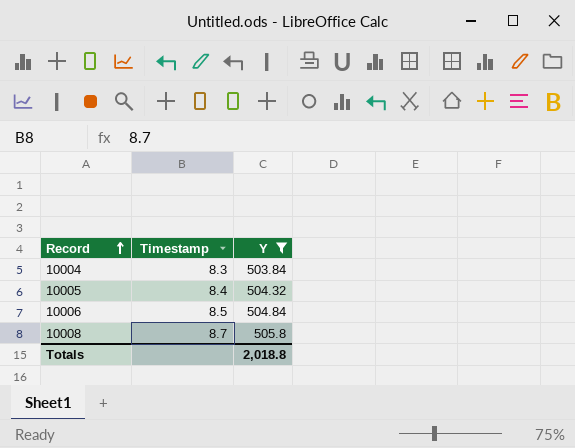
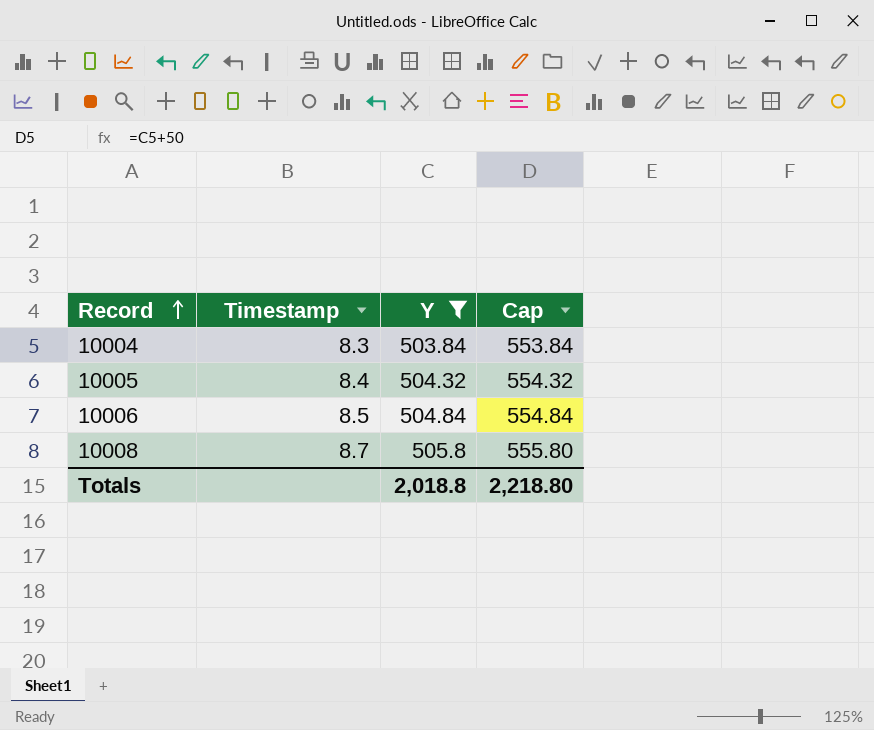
column Cap | formula: none -> [Y] + 50

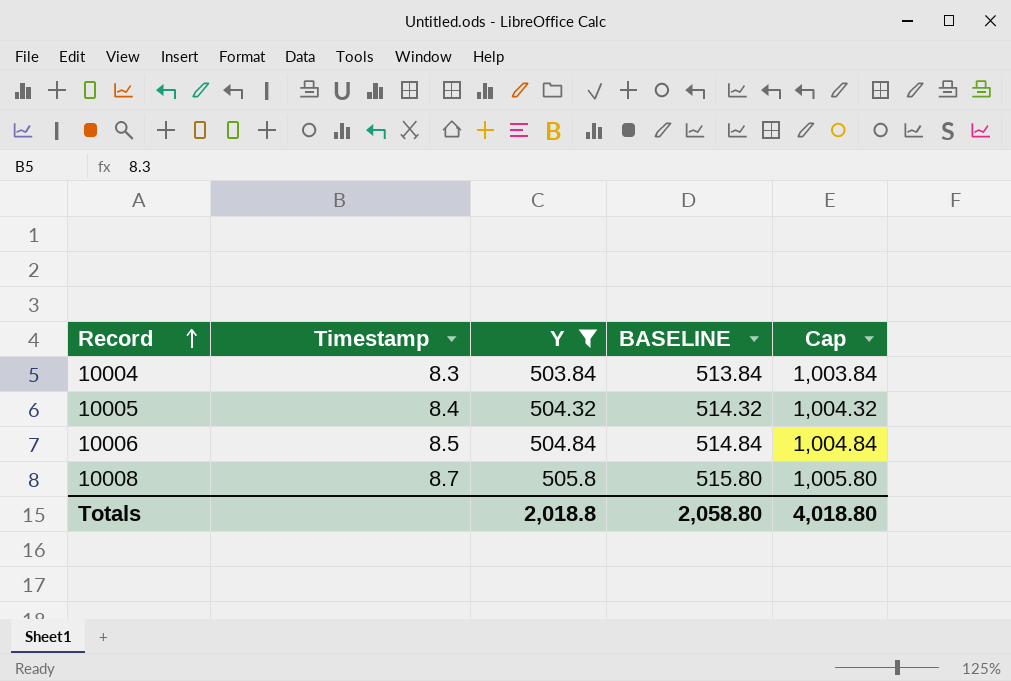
column BASELINE | formula: none -> [Y] + 10
column Cap | formula: [Y] + 50 -> [Y] + 500
Totals | Cap: 2,218.80 -> 4,018.80

